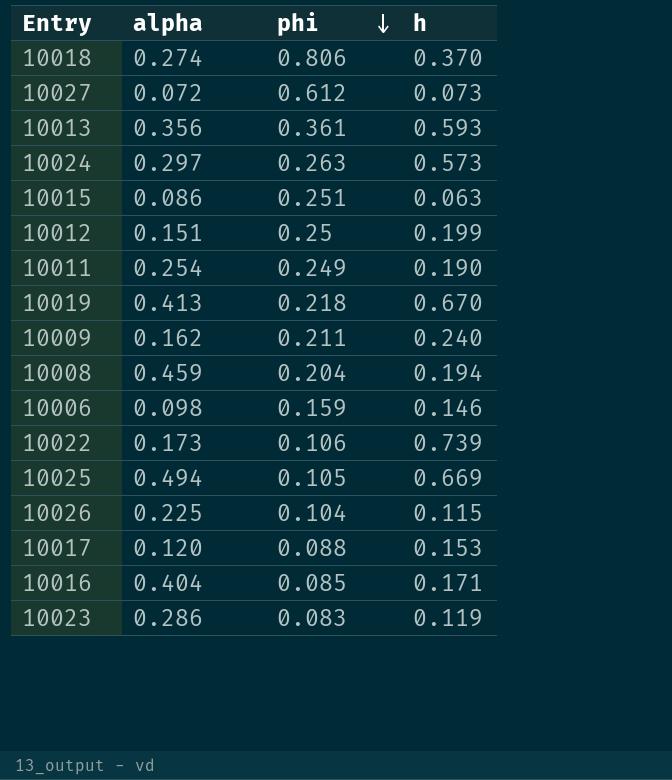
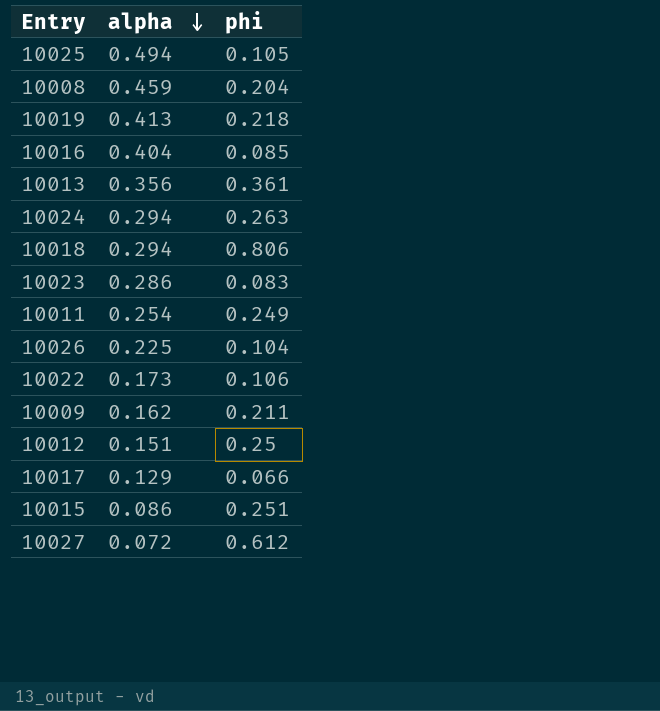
row order: phi descending -> alpha descending
column h | position: 4 -> none
row 10006: 0.098 | 0.159 | 0.146 -> none
10024 | alpha: 0.297 -> 0.294
10018 | alpha: 0.274 -> 0.294
10017 | alpha: 0.120 -> 0.129
10017 | phi: 0.088 -> 0.066

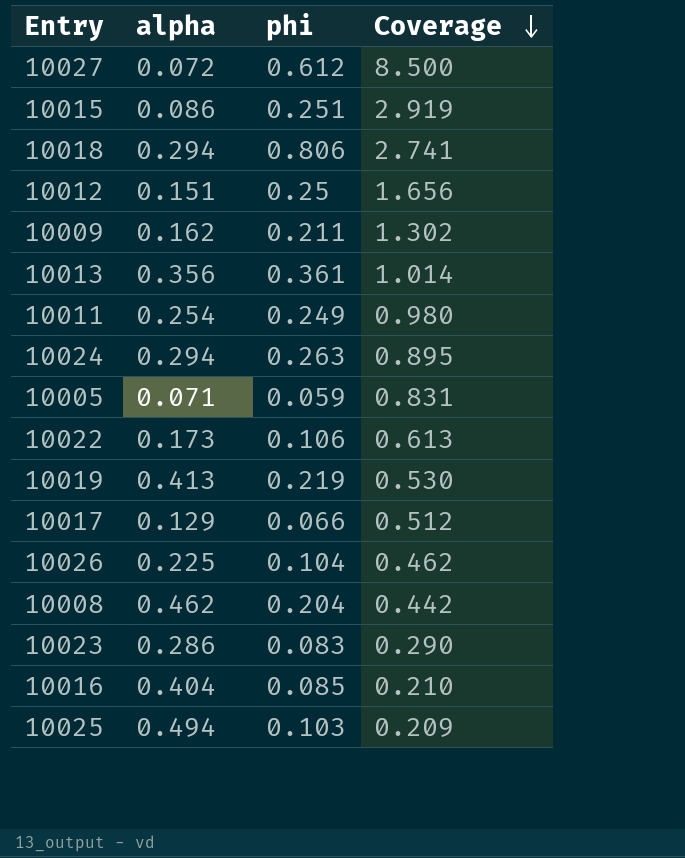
row order: alpha descending -> Coverage descending
column Coverage | formula: none -> [phi] / [alpha]
row 10005: none -> 0.071 | 0.059 | 0.831
10019 | phi: 0.218 -> 0.219
10008 | alpha: 0.459 -> 0.462
10025 | phi: 0.105 -> 0.103

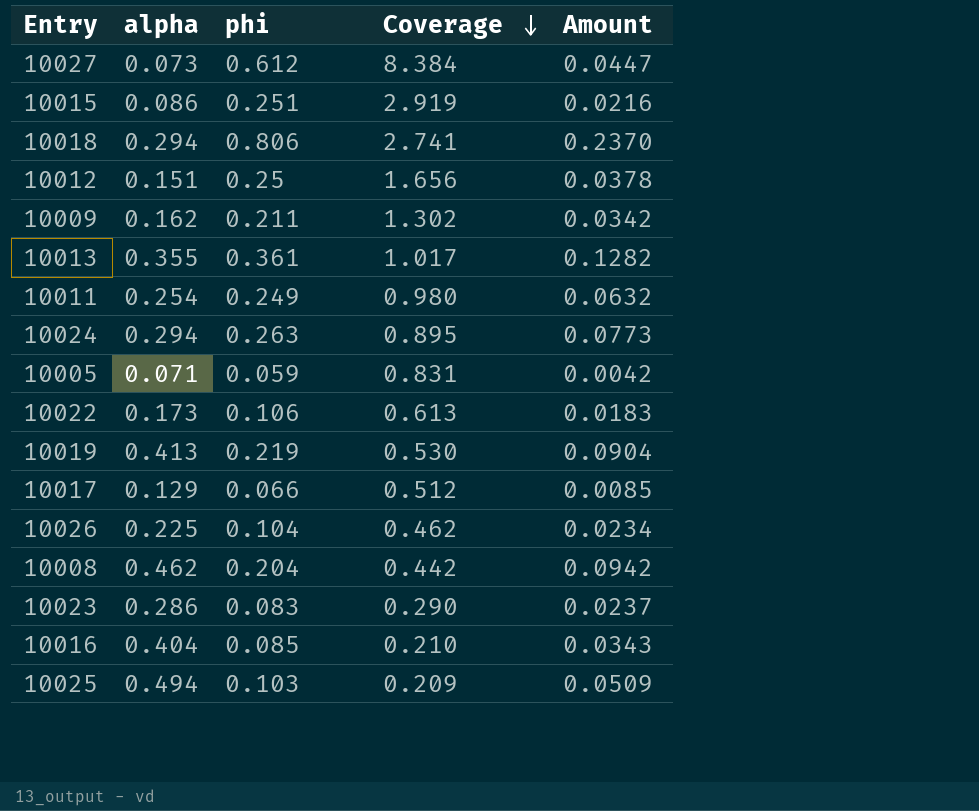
column Amount | formula: none -> [alpha] * [phi]
10027 | alpha: 0.072 -> 0.073
10027 | Coverage: 8.500 -> 8.384
10013 | alpha: 0.356 -> 0.355
10013 | Coverage: 1.014 -> 1.017

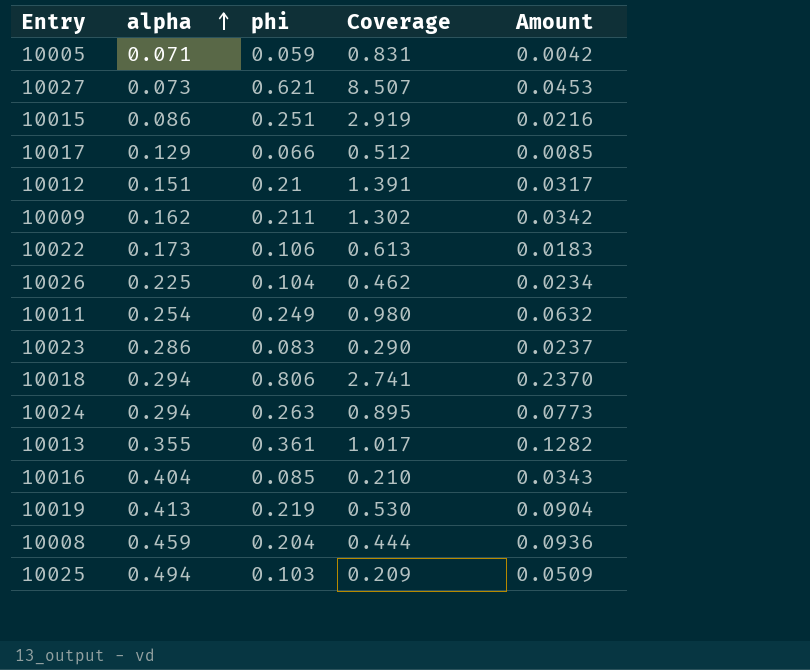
row order: Coverage descending -> alpha ascending
10027 | phi: 0.612 -> 0.621
10027 | Coverage: 8.384 -> 8.507
10027 | Amount: 0.0447 -> 0.0453
10012 | phi: 0.25 -> 0.21
10012 | Coverage: 1.656 -> 1.391
10012 | Amount: 0.0378 -> 0.0317
10008 | alpha: 0.462 -> 0.459
10008 | Coverage: 0.442 -> 0.444
10008 | Amount: 0.0942 -> 0.0936

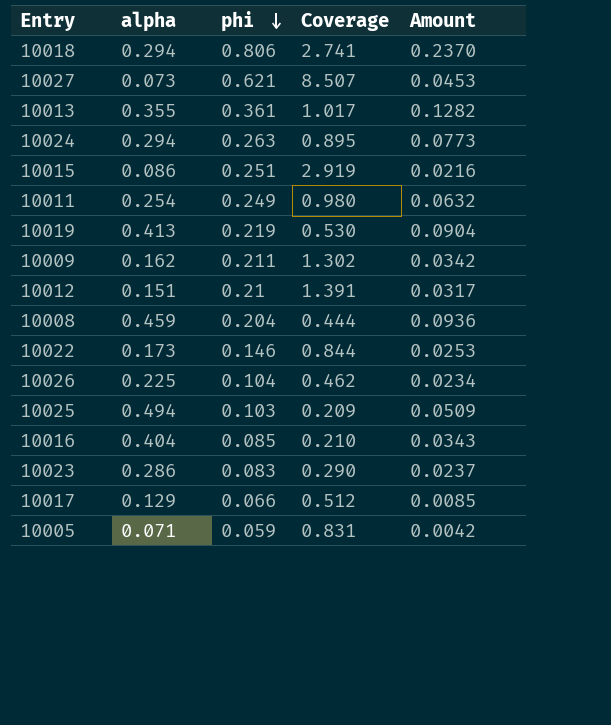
row order: alpha ascending -> phi descending
10022 | phi: 0.106 -> 0.146
10022 | Coverage: 0.613 -> 0.844
10022 | Amount: 0.0183 -> 0.0253

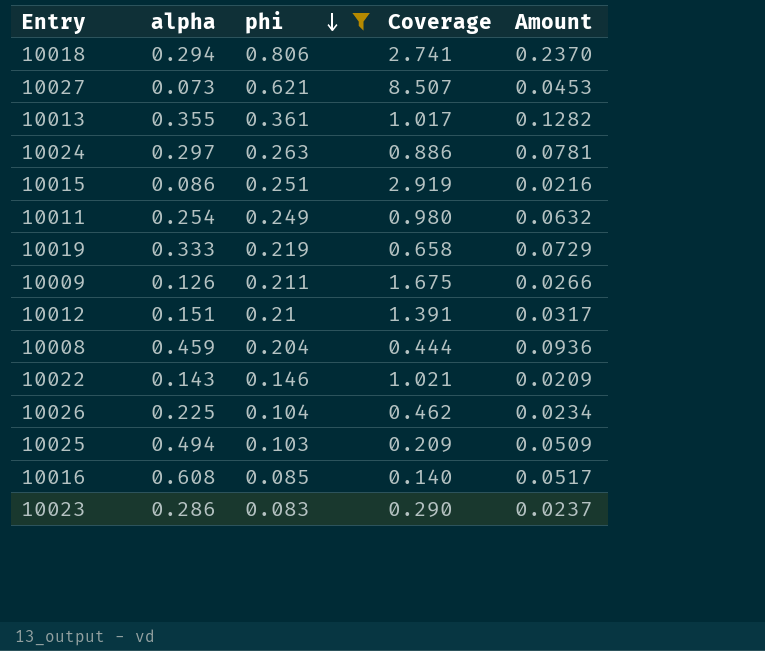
filter: none -> phi >= 0.083
10024 | alpha: 0.294 -> 0.297
10024 | Coverage: 0.895 -> 0.886
10024 | Amount: 0.0773 -> 0.0781
10019 | alpha: 0.413 -> 0.333
10019 | Coverage: 0.530 -> 0.658
10019 | Amount: 0.0904 -> 0.0729
10009 | alpha: 0.162 -> 0.126
10009 | Coverage: 1.302 -> 1.675
10009 | Amount: 0.0342 -> 0.0266
10022 | alpha: 0.173 -> 0.143
10022 | Coverage: 0.844 -> 1.021
10022 | Amount: 0.0253 -> 0.0209
10016 | alpha: 0.404 -> 0.608
10016 | Coverage: 0.210 -> 0.140
10016 | Amount: 0.0343 -> 0.0517

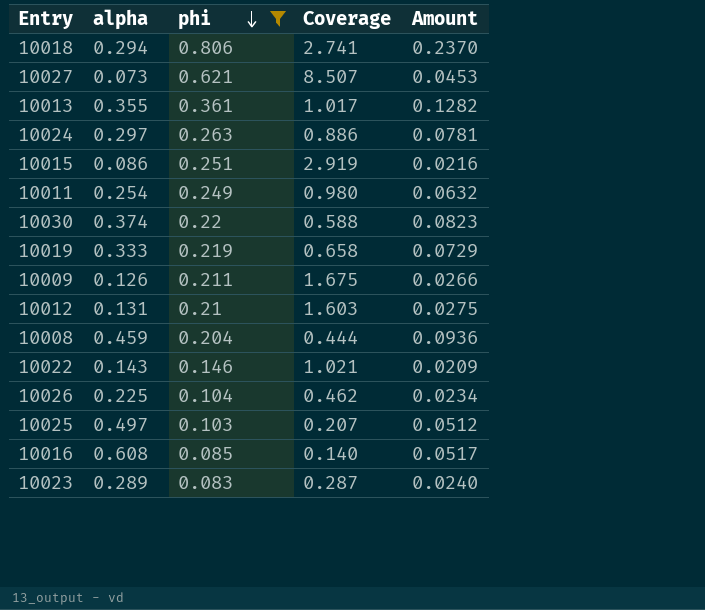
row 10030: none -> 0.374 | 0.22 | 0.588 | 0.0823
10012 | alpha: 0.151 -> 0.131
10012 | Coverage: 1.391 -> 1.603
10012 | Amount: 0.0317 -> 0.0275
10025 | alpha: 0.494 -> 0.497
10025 | Coverage: 0.209 -> 0.207
10025 | Amount: 0.0509 -> 0.0512
10023 | alpha: 0.286 -> 0.289
10023 | Coverage: 0.290 -> 0.287
10023 | Amount: 0.0237 -> 0.0240

